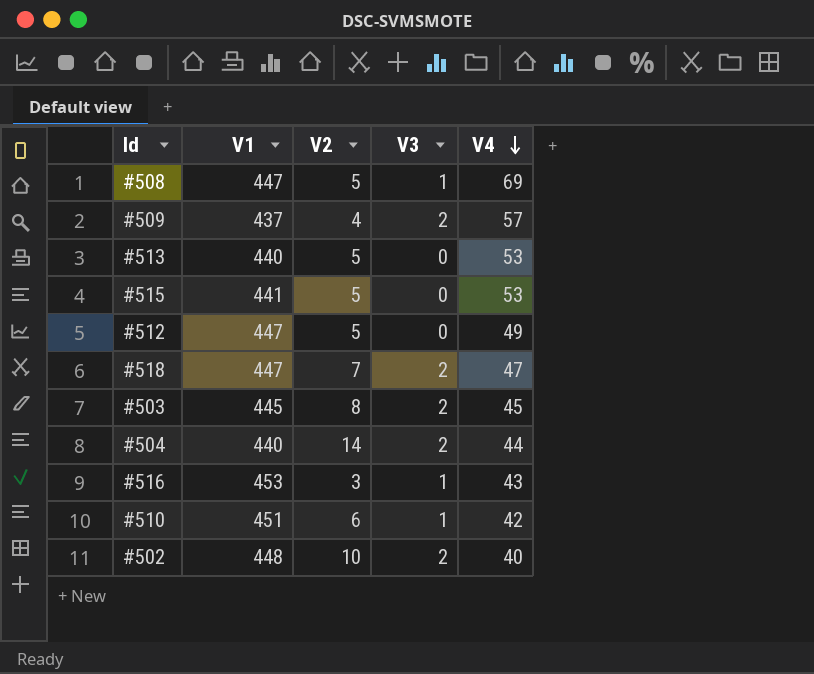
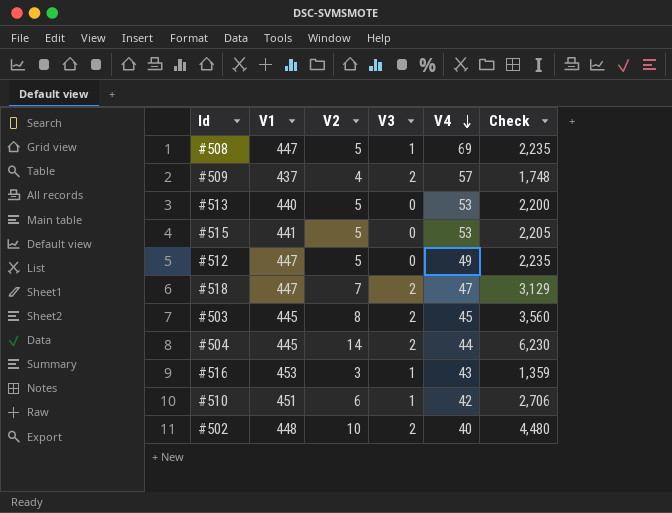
column Check | formula: none -> [V1] * [V2]
#504 | V1: 440 -> 445

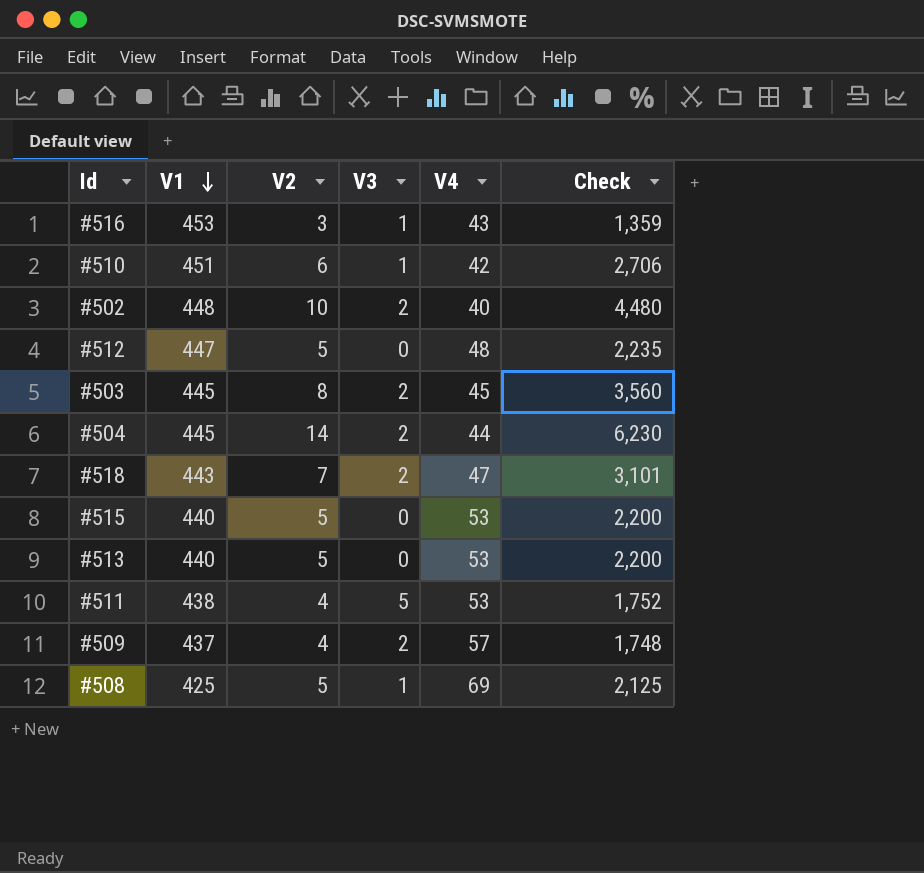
row order: V4 descending -> V1 descending
#512 | V4: 49 -> 48
#518 | V1: 447 -> 443
#518 | Check: 3,129 -> 3,101
#515 | V1: 441 -> 440
#515 | Check: 2,205 -> 2,200
row #511: none -> 438 | 4 | 5 | 53 | 1,752
#508 | V1: 447 -> 425
#508 | Check: 2,235 -> 2,125

